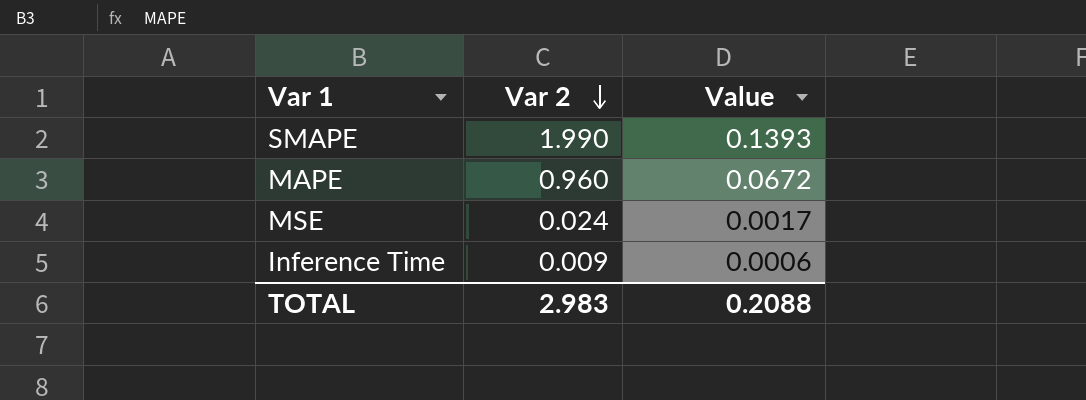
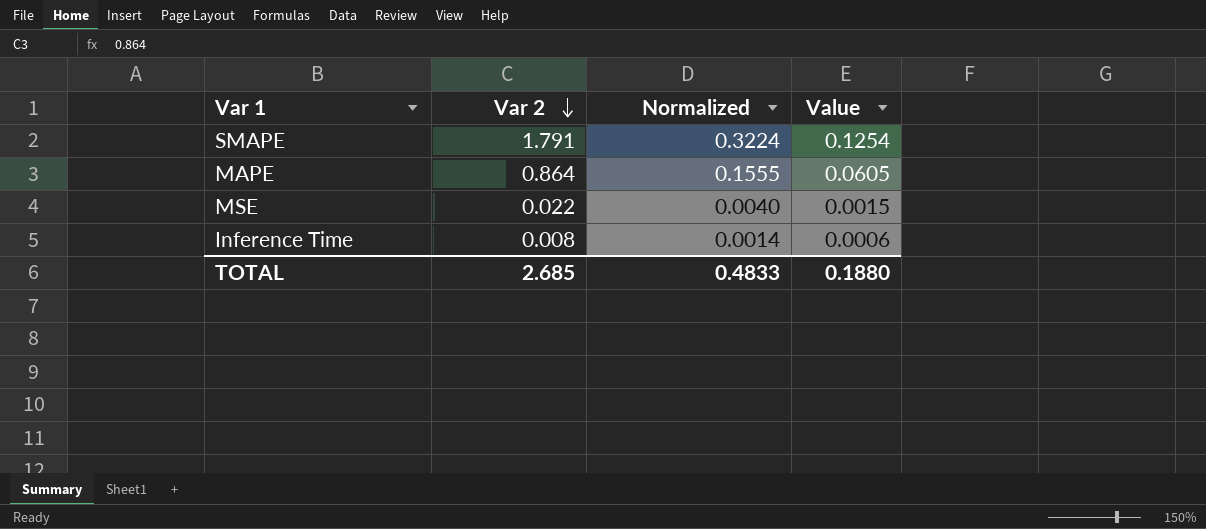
column Normalized | formula: none -> [Var 2] * 0.18
SMAPE | Var 2: 1.990 -> 1.791
SMAPE | Value: 0.1393 -> 0.1254
MAPE | Var 2: 0.960 -> 0.864
MAPE | Value: 0.0672 -> 0.0605
MSE | Var 2: 0.024 -> 0.022
MSE | Value: 0.0017 -> 0.0015
Inference Time | Var 2: 0.009 -> 0.008
TOTAL | Var 2: 2.983 -> 2.685
TOTAL | Value: 0.2088 -> 0.1880

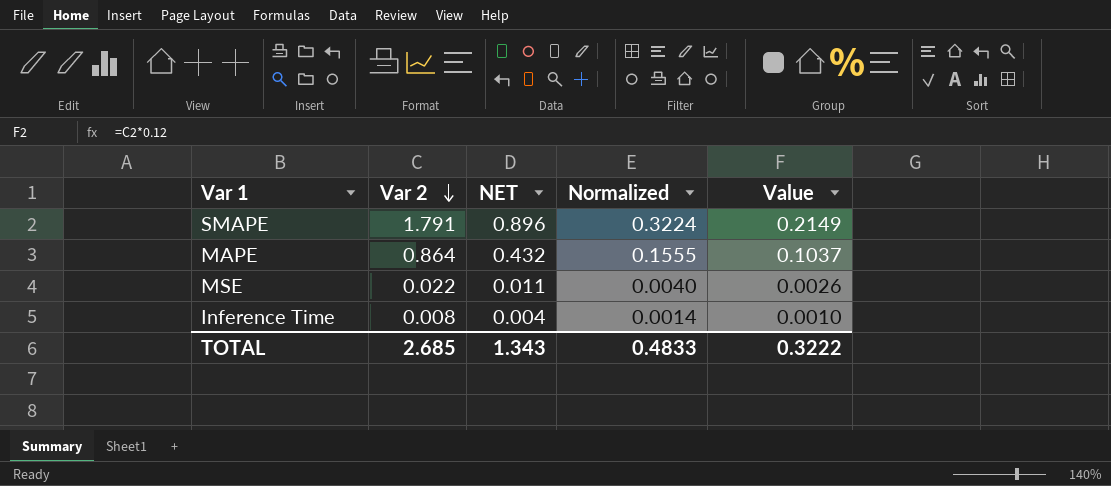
column NET | formula: none -> [Var 2] * 0.5
column Value | formula: [Var 2] * 0.07 -> [Var 2] * 0.12
TOTAL | Value: 0.1880 -> 0.3222

